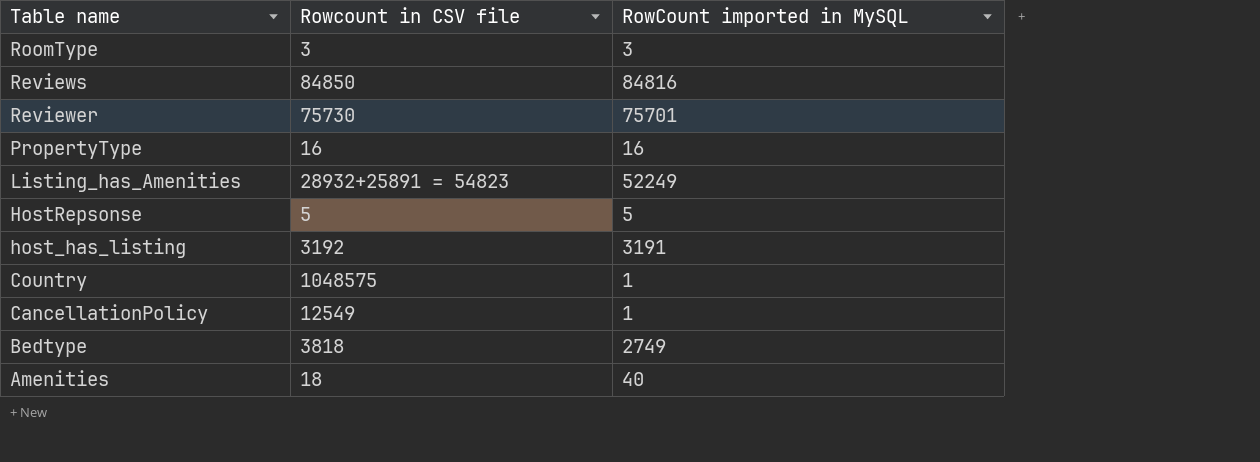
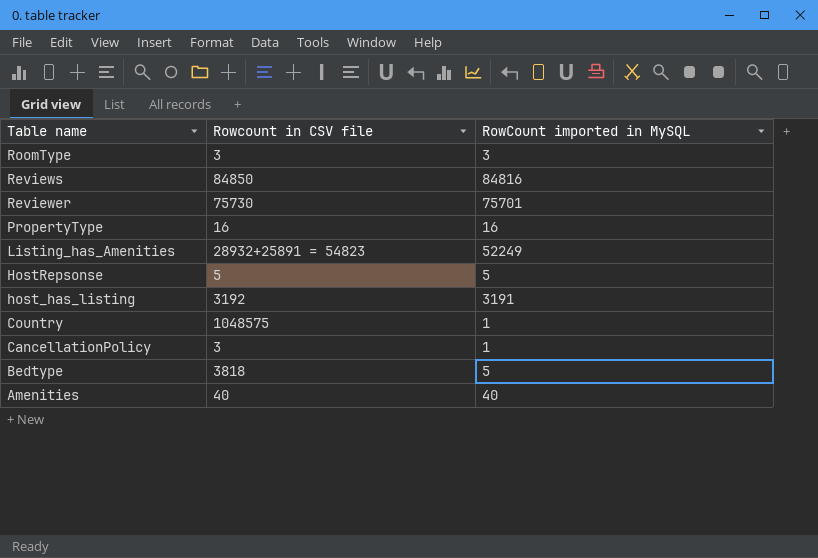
CancellationPolicy | Rowcount in CSV file: 12549 -> 3
Bedtype | RowCount imported in MySQL: 2749 -> 5
Amenities | Rowcount in CSV file: 18 -> 40

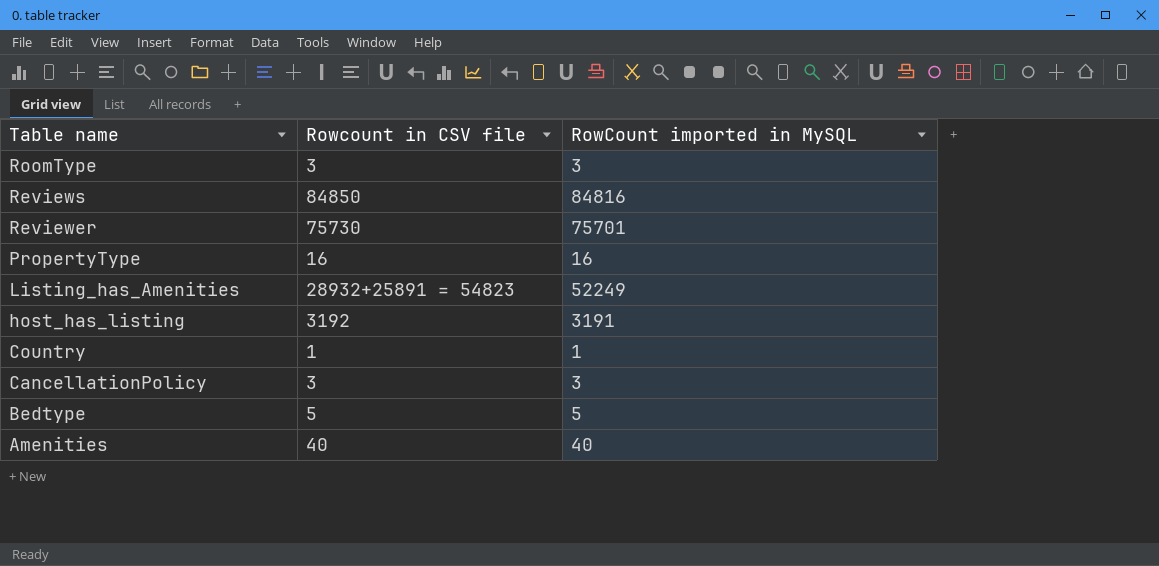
row HostRepsonse: 5 | 5 -> none
Country | Rowcount in CSV file: 1048575 -> 1
CancellationPolicy | RowCount imported in MySQL: 1 -> 3
Bedtype | Rowcount in CSV file: 3818 -> 5

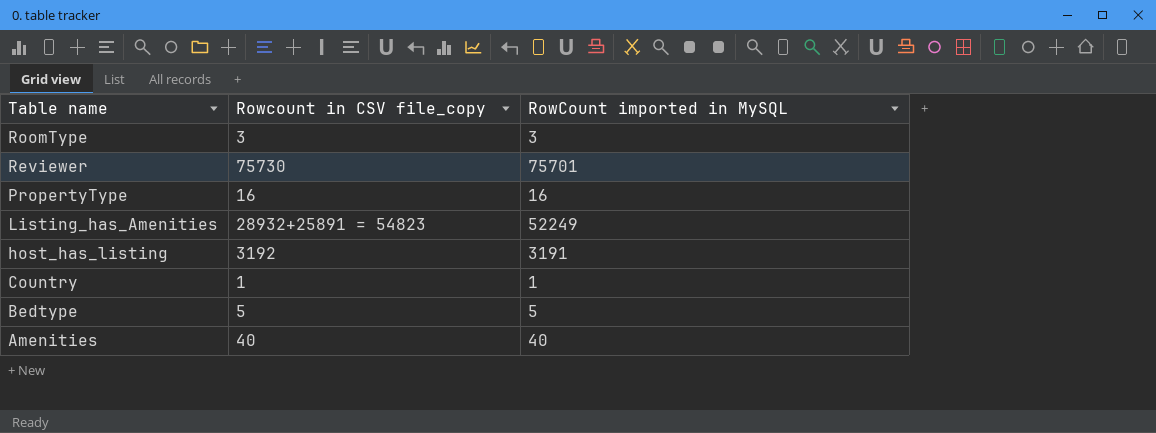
column name: Rowcount in CSV file -> Rowcount in CSV file_copy
row Reviews: 84850 | 84816 -> none
row CancellationPolicy: 3 | 3 -> none

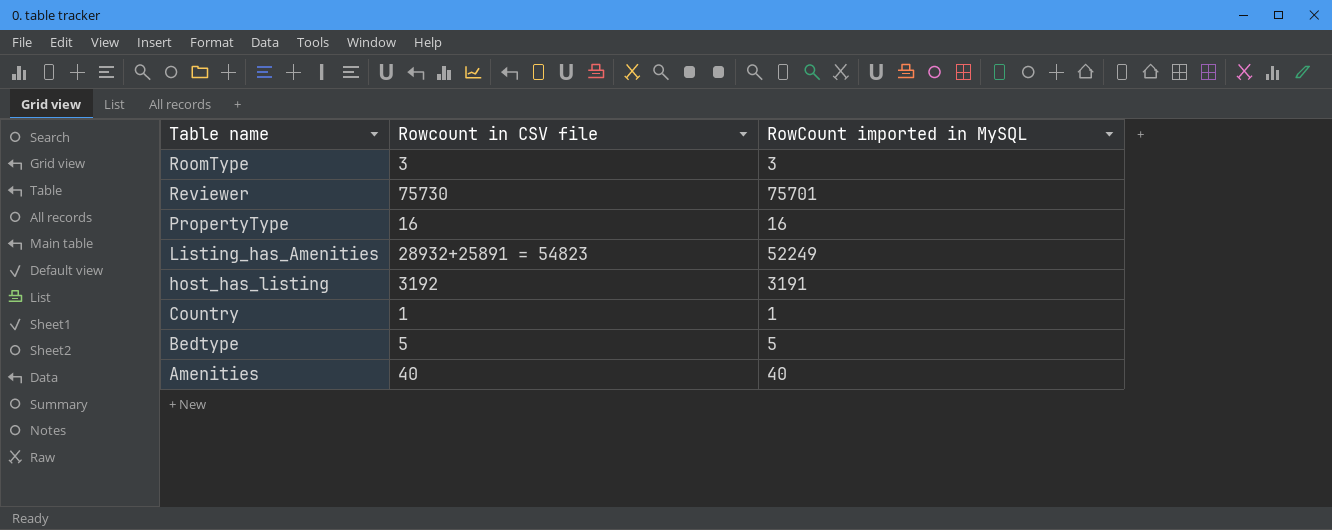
column name: Rowcount in CSV file_copy -> Rowcount in CSV file

